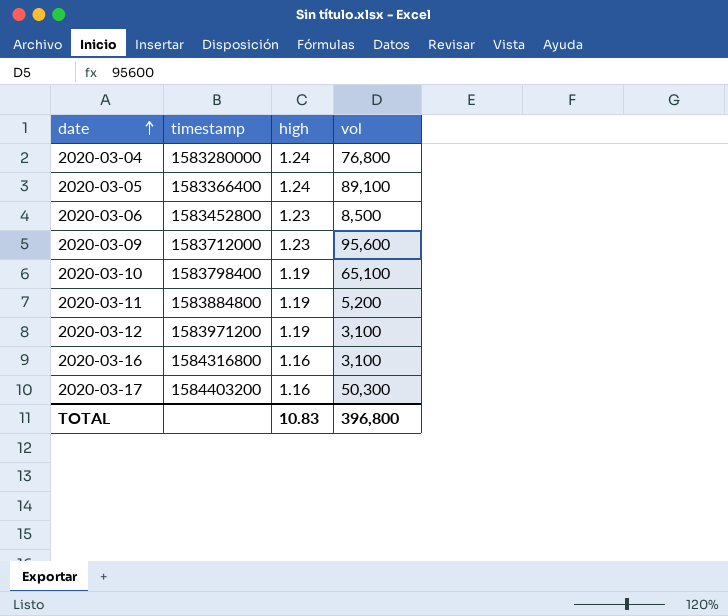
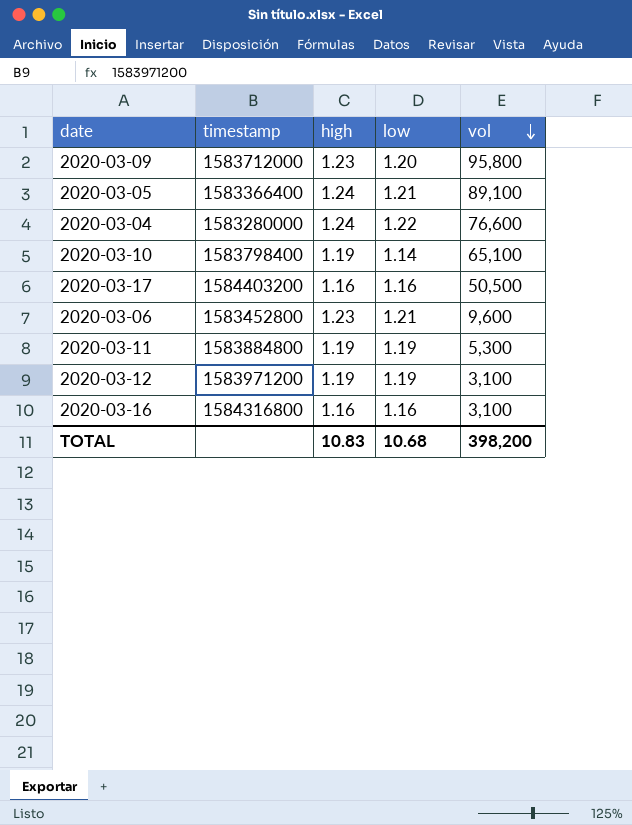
row order: date ascending -> vol descending
column low | position: none -> 4
2020-03-09 | vol: 95,600 -> 95,800
2020-03-04 | vol: 76,800 -> 76,600
2020-03-17 | vol: 50,300 -> 50,500
2020-03-06 | vol: 8,500 -> 9,600
2020-03-11 | vol: 5,200 -> 5,300
TOTAL | vol: 396,800 -> 398,200

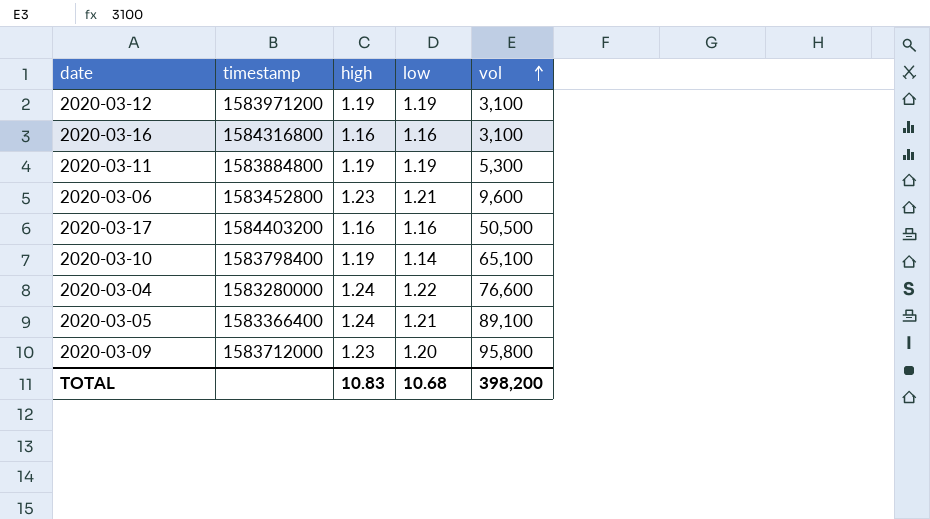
row order: vol descending -> vol ascending

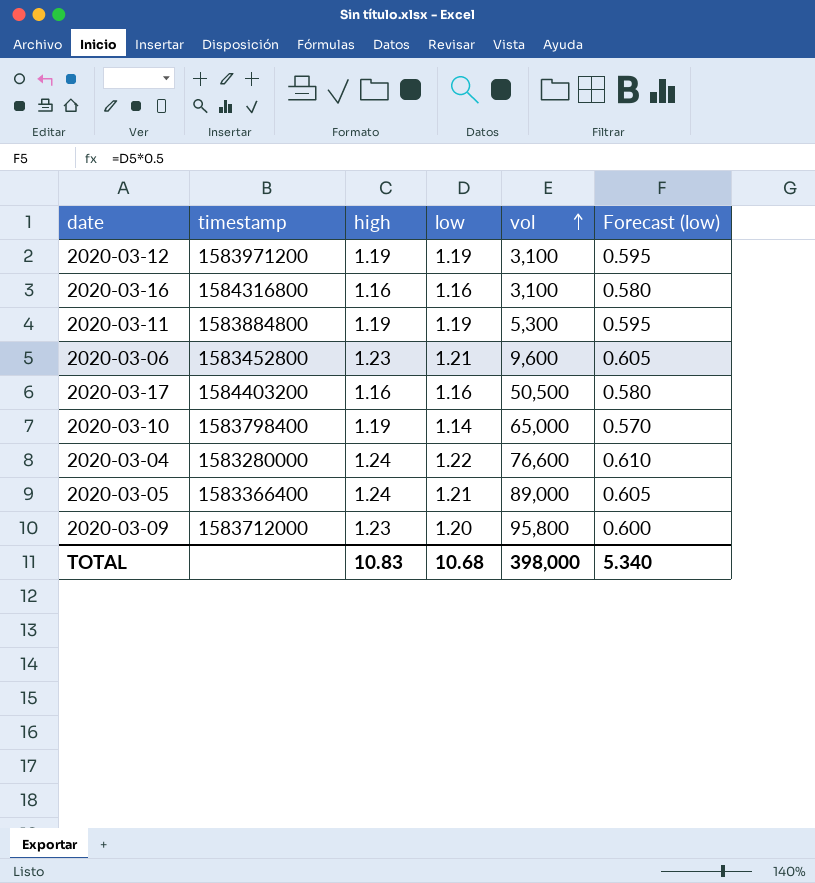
column Forecast (low) | formula: none -> [low] * 0.5
2020-03-10 | vol: 65,100 -> 65,000
2020-03-05 | vol: 89,100 -> 89,000
TOTAL | vol: 398,200 -> 398,000

